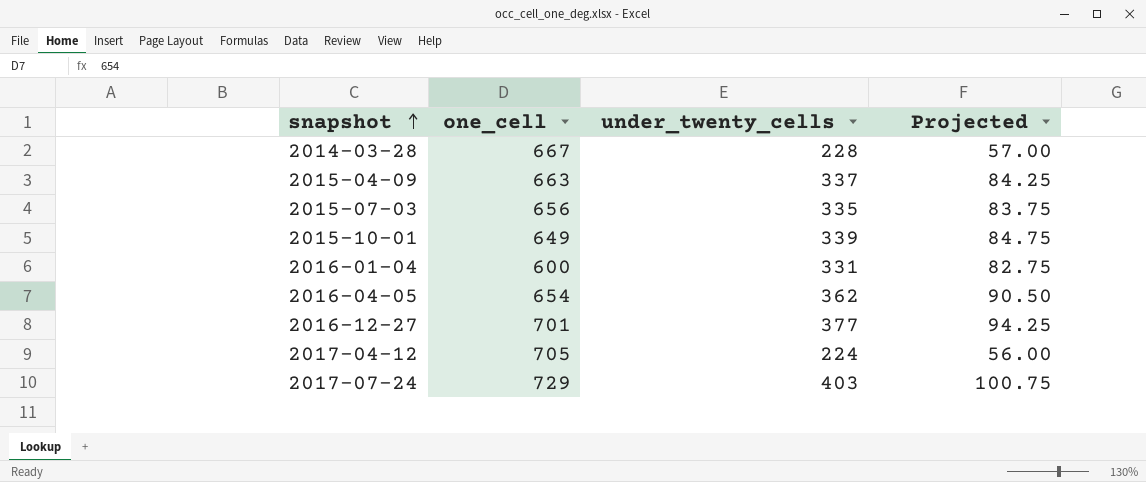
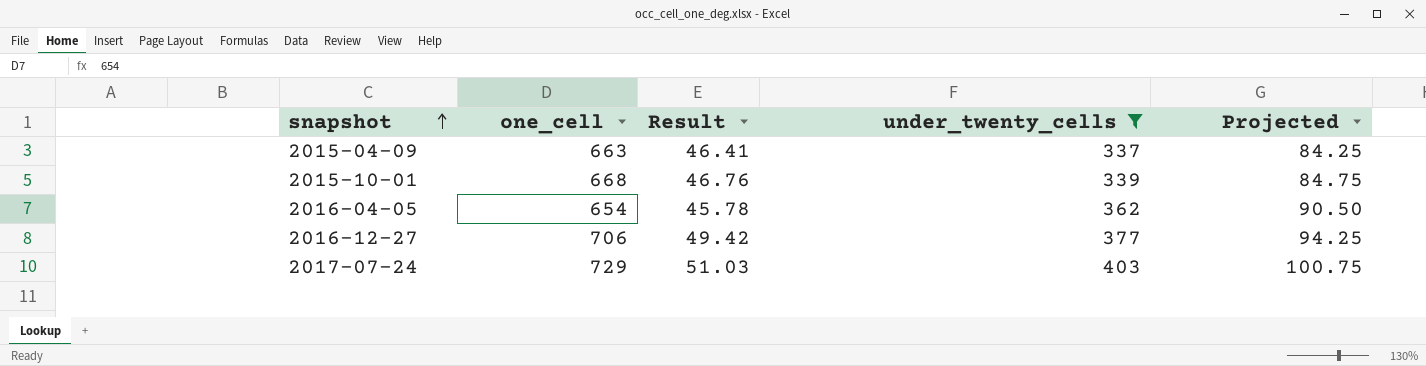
filter: none -> under_twenty_cells >= 337
column Result | formula: none -> [one_cell] * 0.07
2015-10-01 | one_cell: 649 -> 668
2016-12-27 | one_cell: 701 -> 706

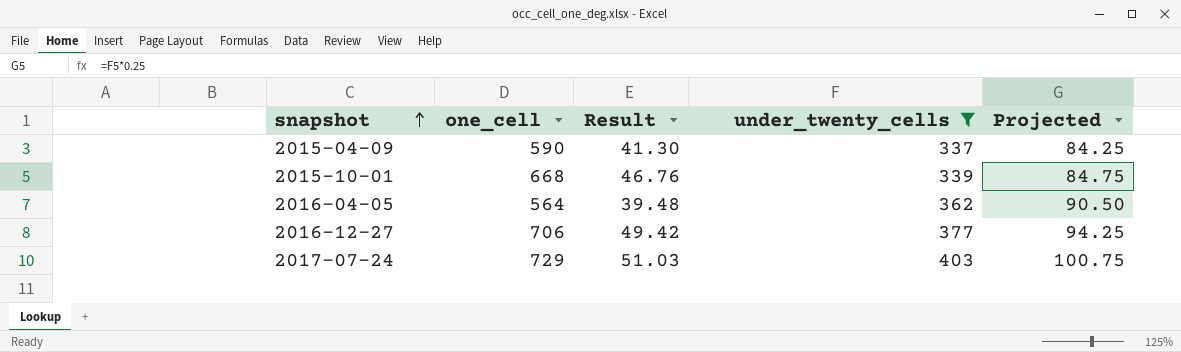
2015-04-09 | one_cell: 663 -> 590
2015-04-09 | Result: 46.41 -> 41.30
2016-04-05 | one_cell: 654 -> 564
2016-04-05 | Result: 45.78 -> 39.48

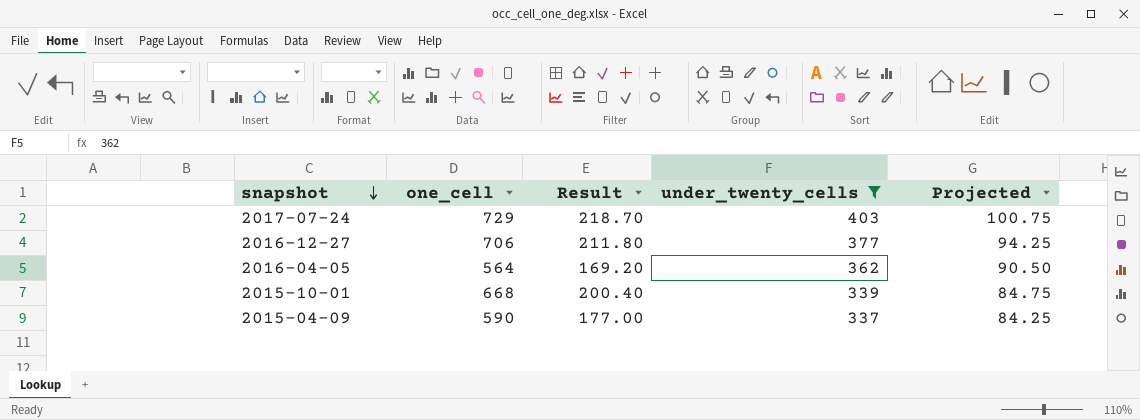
row order: snapshot ascending -> snapshot descending
column Result | formula: [one_cell] * 0.07 -> [one_cell] * 0.3

